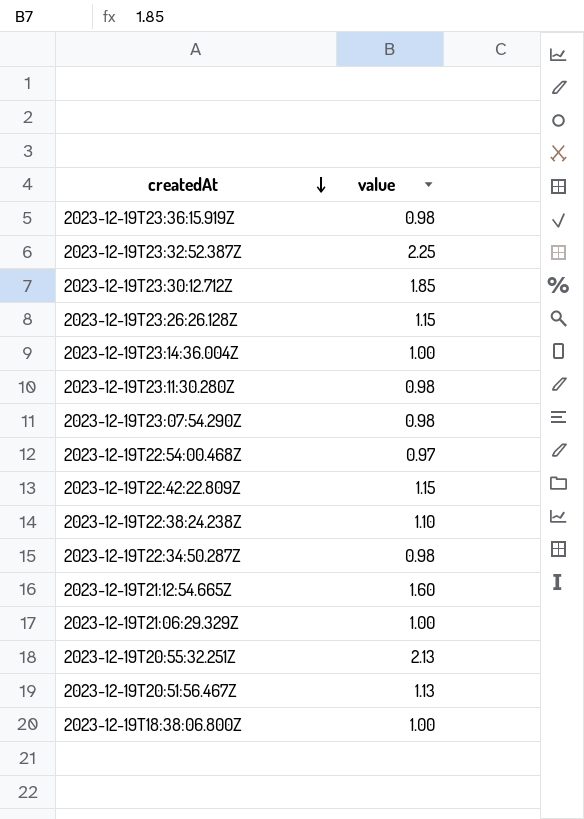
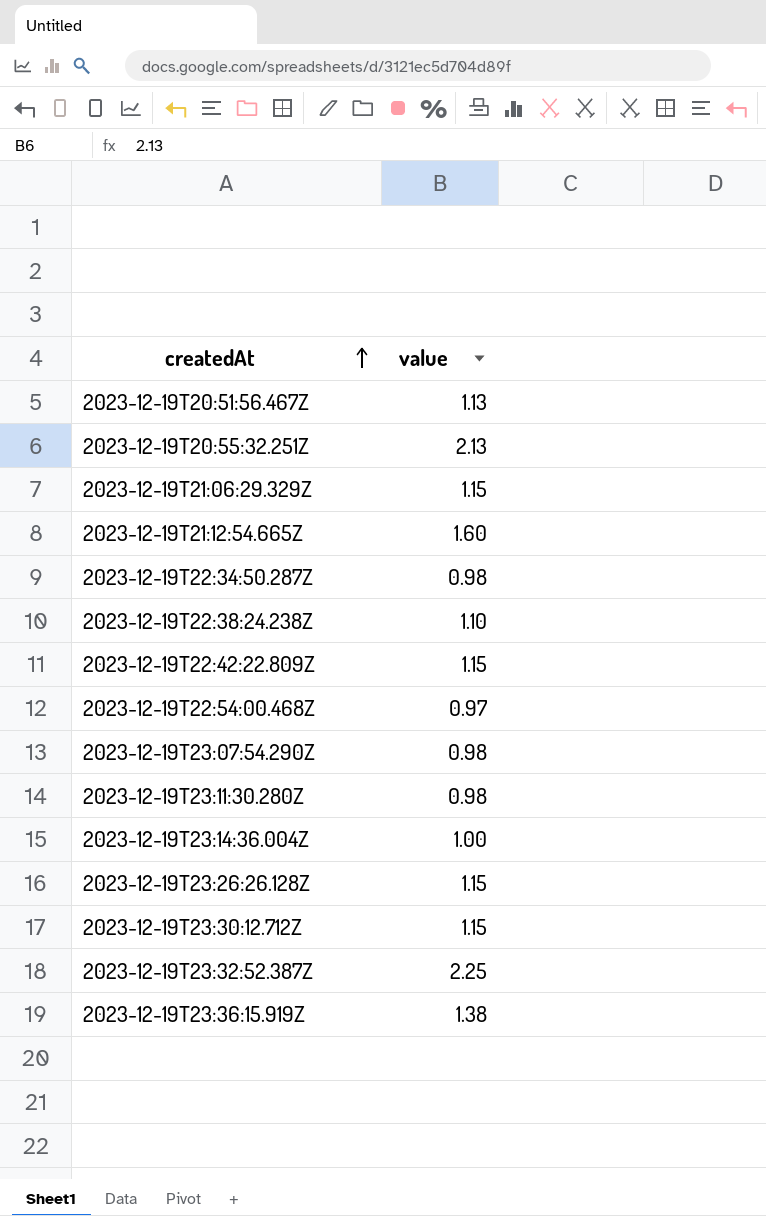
row order: createdAt descending -> createdAt ascending
row 2023-12-19T18:38:06.800Z: 1.00 -> none
2023-12-19T21:06:29.329Z | value: 1.00 -> 1.15
2023-12-19T23:30:12.712Z | value: 1.85 -> 1.15
2023-12-19T23:36:15.919Z | value: 0.98 -> 1.38

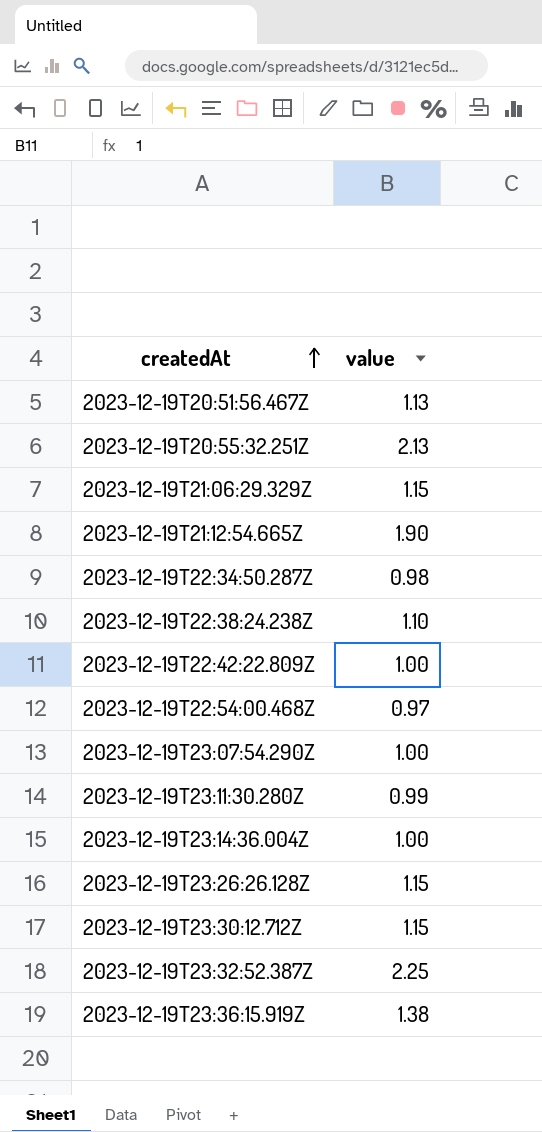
2023-12-19T21:12:54.665Z | value: 1.60 -> 1.90
2023-12-19T22:42:22.809Z | value: 1.15 -> 1.00
2023-12-19T23:07:54.290Z | value: 0.98 -> 1.00
2023-12-19T23:11:30.280Z | value: 0.98 -> 0.99

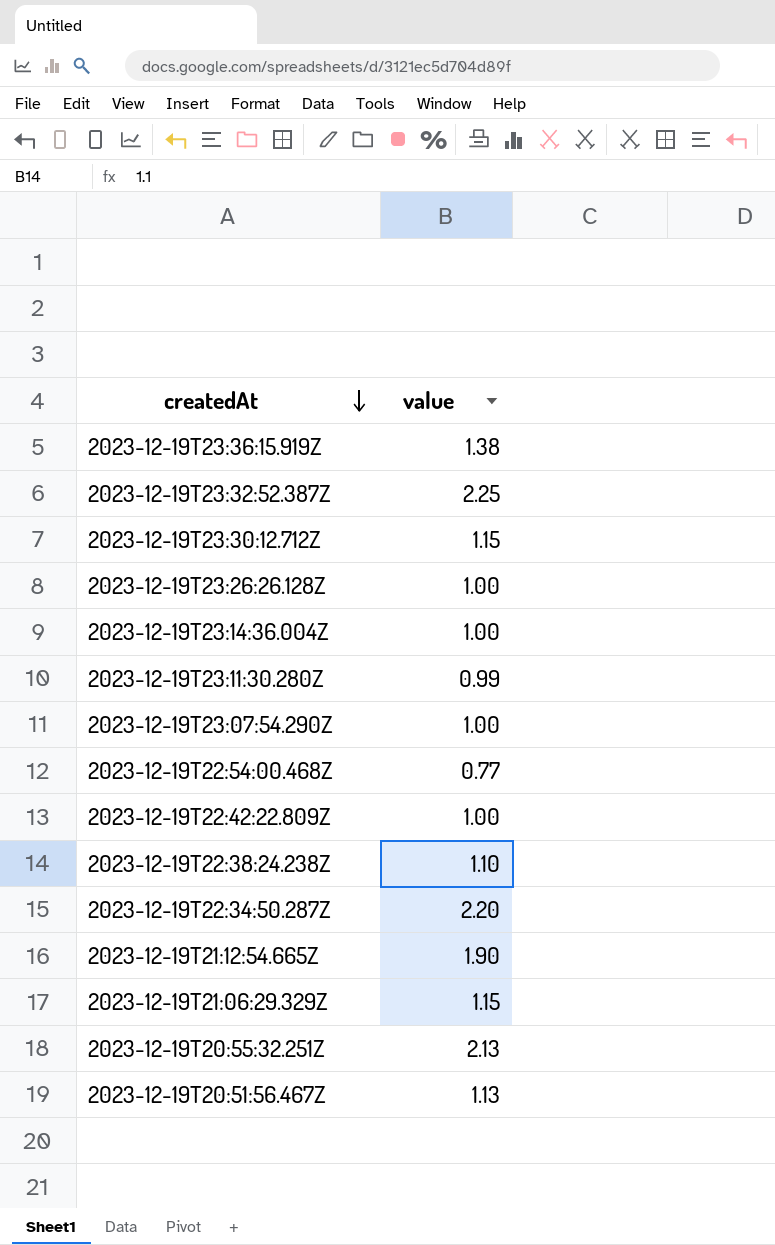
row order: createdAt ascending -> createdAt descending
2023-12-19T23:26:26.128Z | value: 1.15 -> 1.00
2023-12-19T22:54:00.468Z | value: 0.97 -> 0.77
2023-12-19T22:34:50.287Z | value: 0.98 -> 2.20

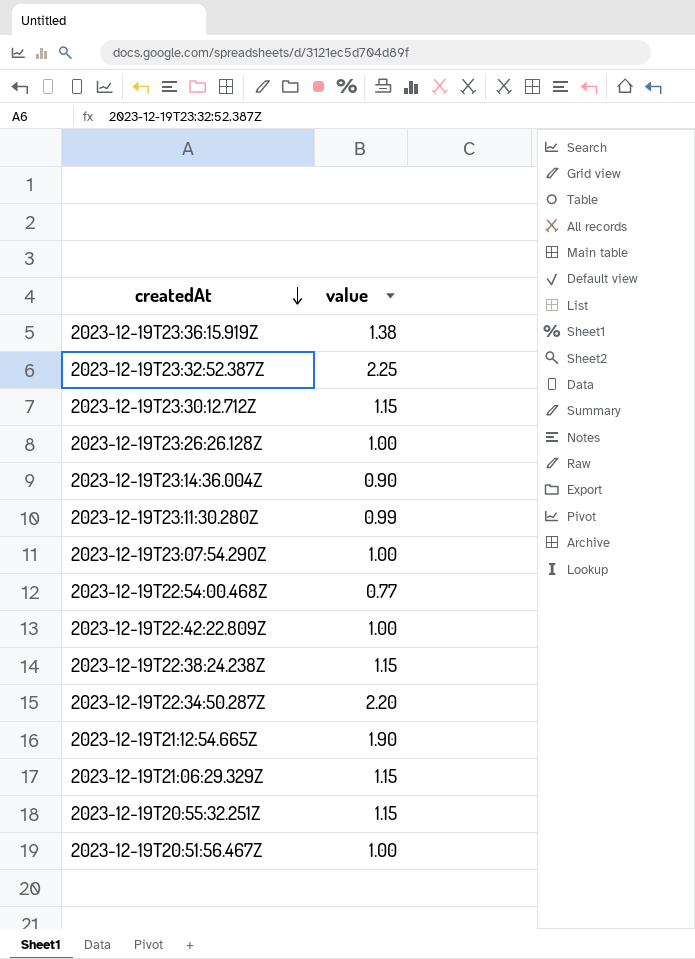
2023-12-19T23:14:36.004Z | value: 1.00 -> 0.90
2023-12-19T22:38:24.238Z | value: 1.10 -> 1.15
2023-12-19T20:55:32.251Z | value: 2.13 -> 1.15
2023-12-19T20:51:56.467Z | value: 1.13 -> 1.00

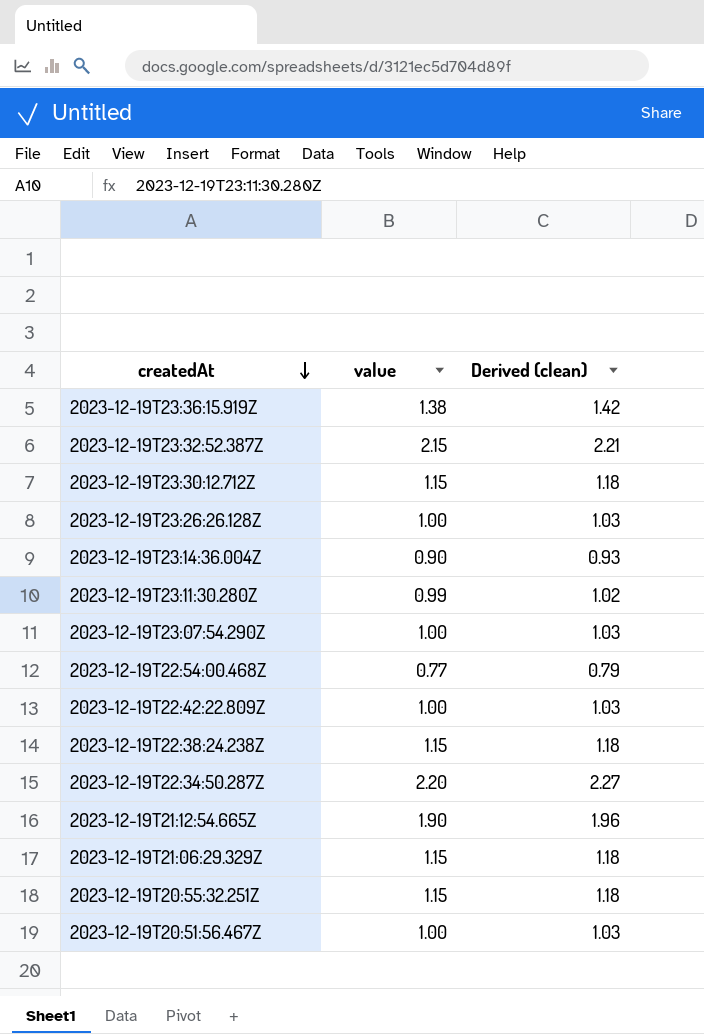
column Derived (clean) | formula: none -> [value] * 1.03
2023-12-19T23:32:52.387Z | value: 2.25 -> 2.15

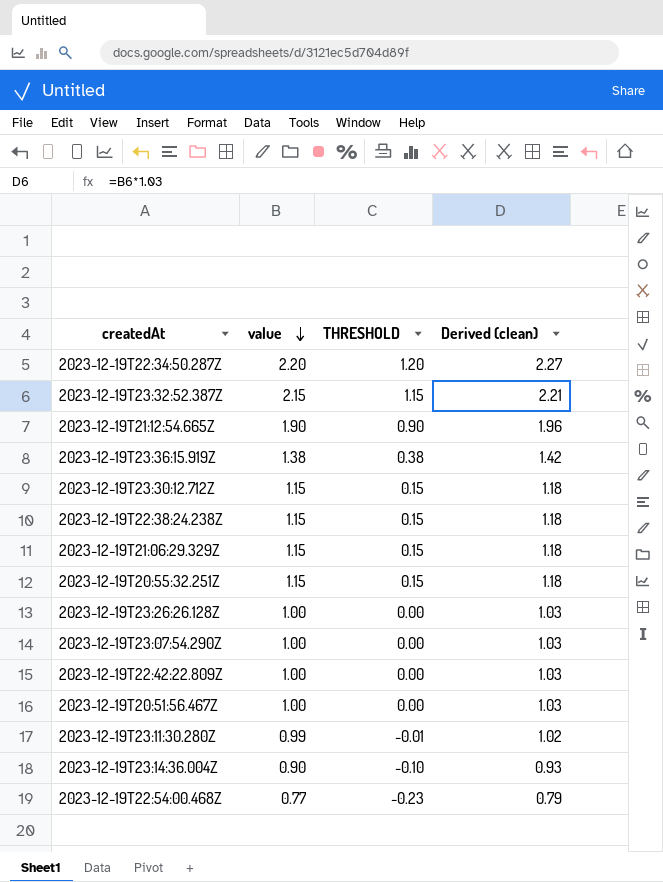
row order: createdAt descending -> value descending
column THRESHOLD | formula: none -> [value] - 1

